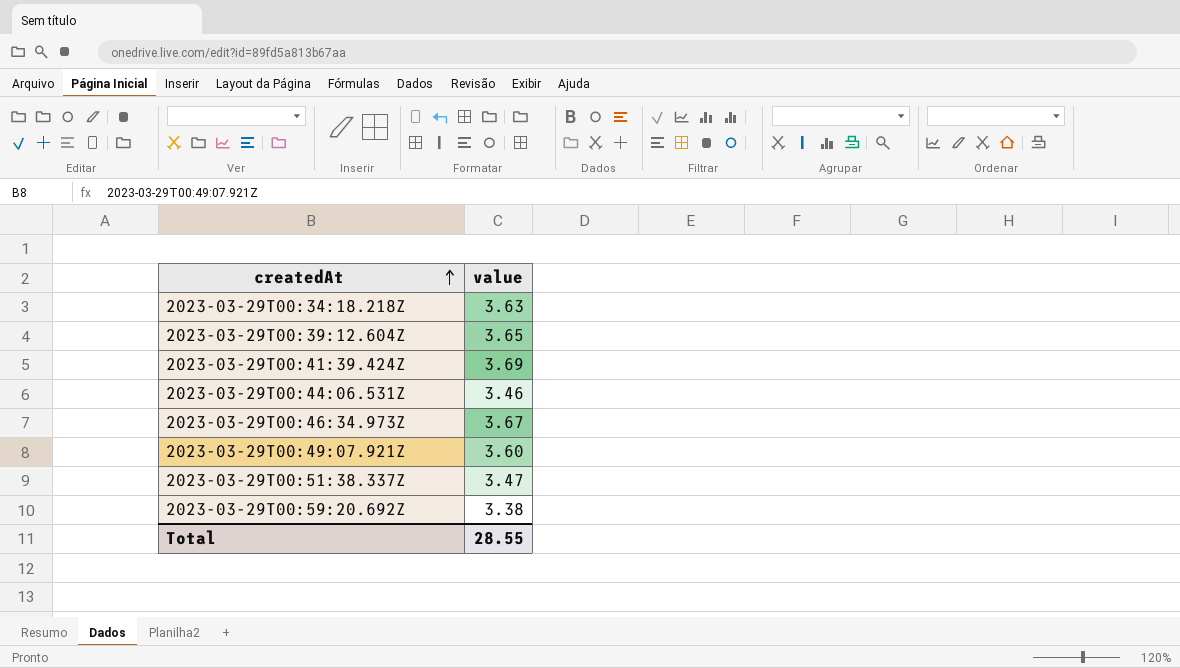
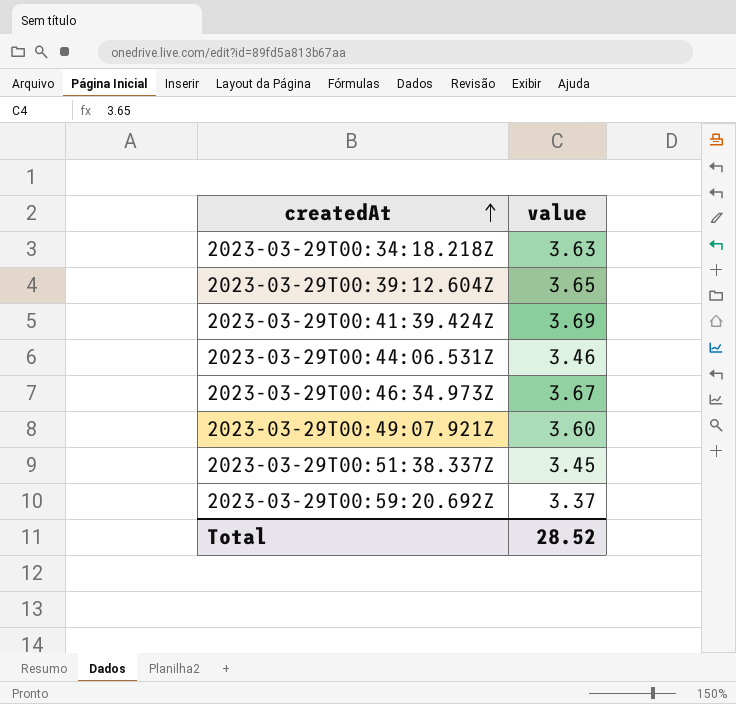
2023-03-29T00:51:38.337Z | value: 3.47 -> 3.45
2023-03-29T00:59:20.692Z | value: 3.38 -> 3.37
Total | value: 28.55 -> 28.52

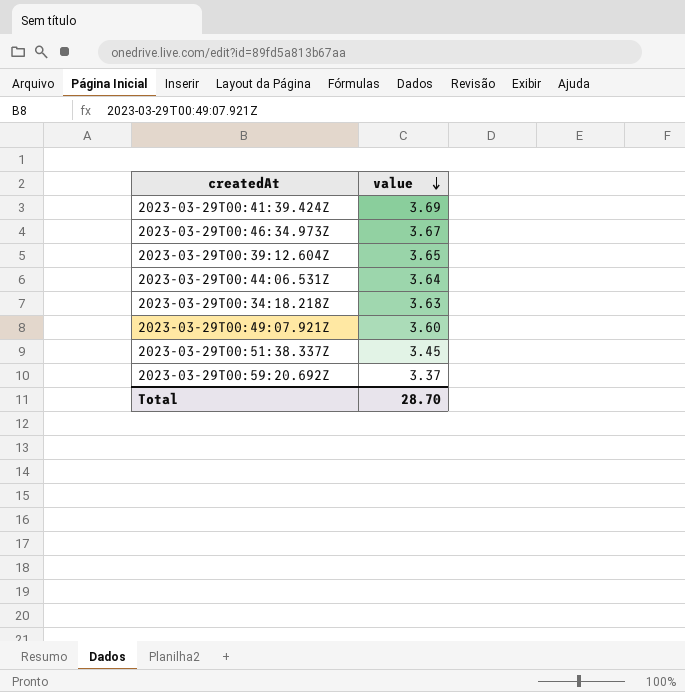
row order: createdAt ascending -> value descending
2023-03-29T00:44:06.531Z | value: 3.46 -> 3.64
Total | value: 28.52 -> 28.70

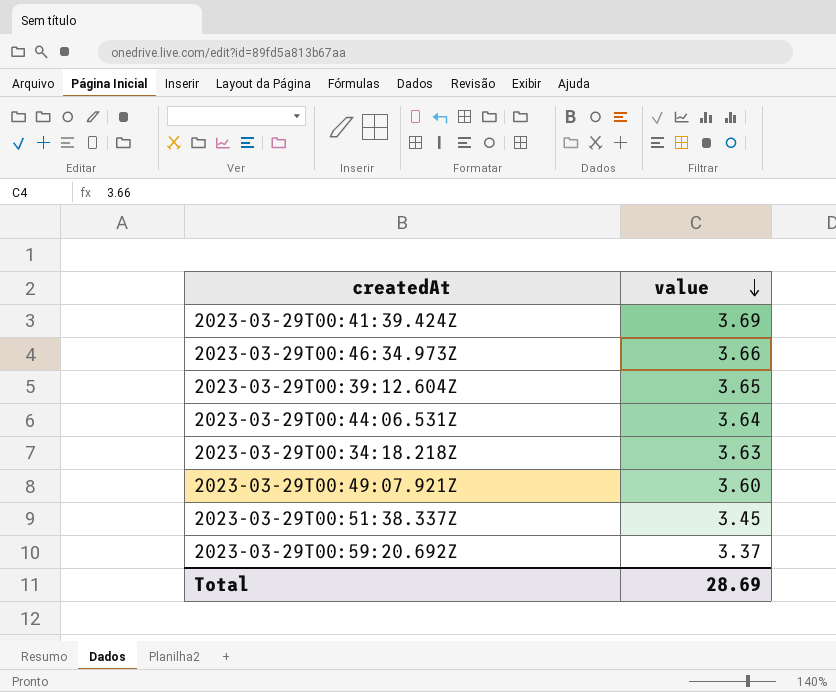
2023-03-29T00:46:34.973Z | value: 3.67 -> 3.66
Total | value: 28.70 -> 28.69

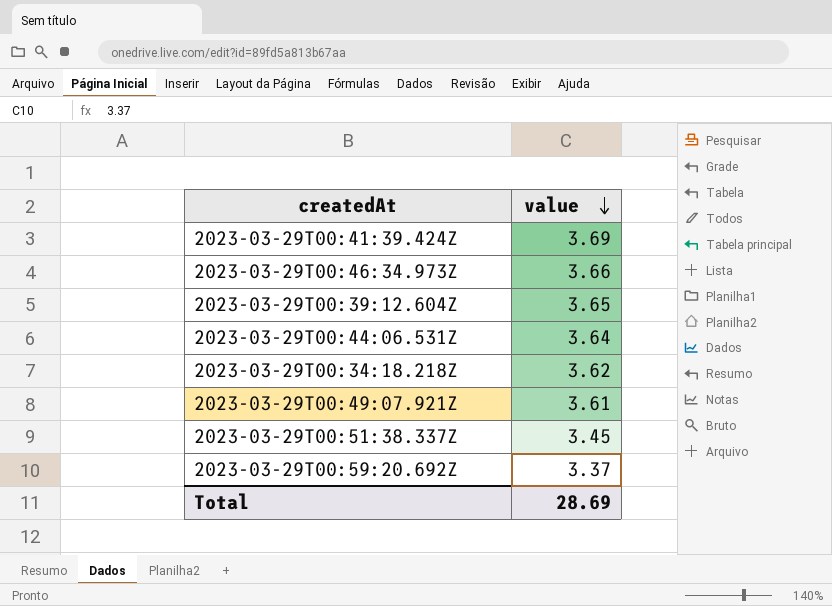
2023-03-29T00:34:18.218Z | value: 3.63 -> 3.62
2023-03-29T00:49:07.921Z | value: 3.60 -> 3.61

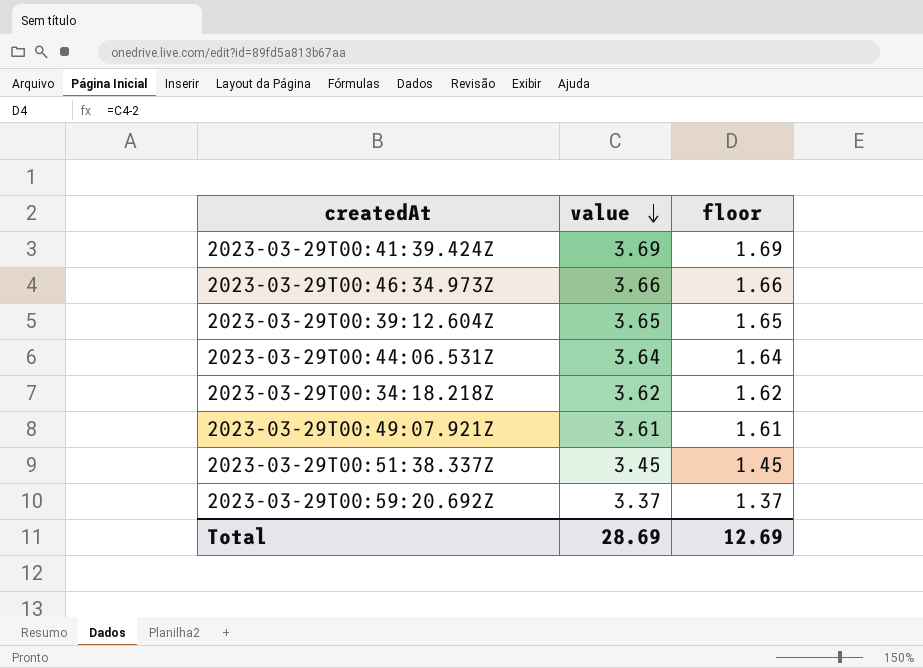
column floor | formula: none -> [value] - 2

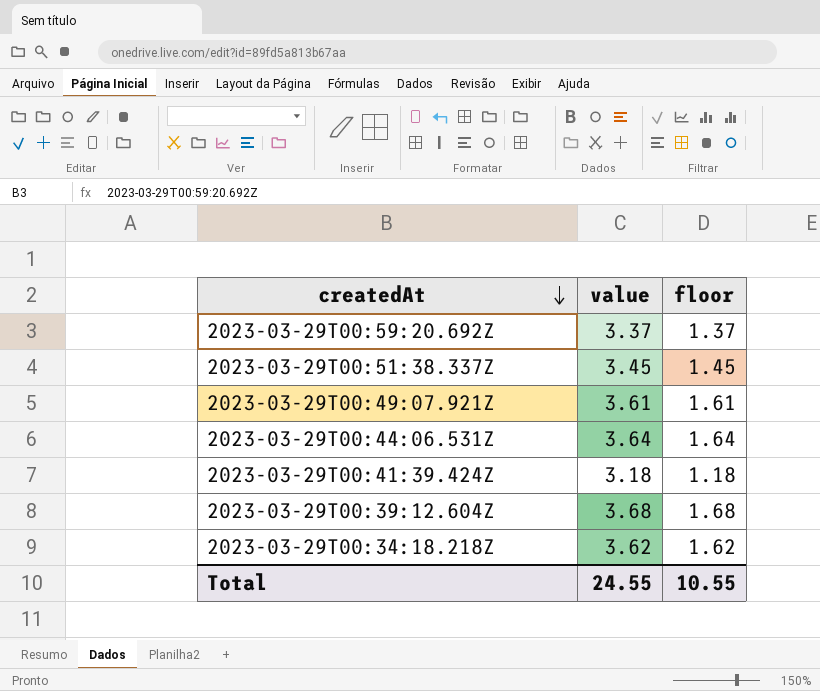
row order: value descending -> createdAt descending
row 2023-03-29T00:46:34.973Z: 3.66 | 1.66 -> none
2023-03-29T00:41:39.424Z | value: 3.69 -> 3.18
2023-03-29T00:41:39.424Z | floor: 1.69 -> 1.18
2023-03-29T00:39:12.604Z | value: 3.65 -> 3.68
2023-03-29T00:39:12.604Z | floor: 1.65 -> 1.68
Total | value: 28.69 -> 24.55
Total | floor: 12.69 -> 10.55

